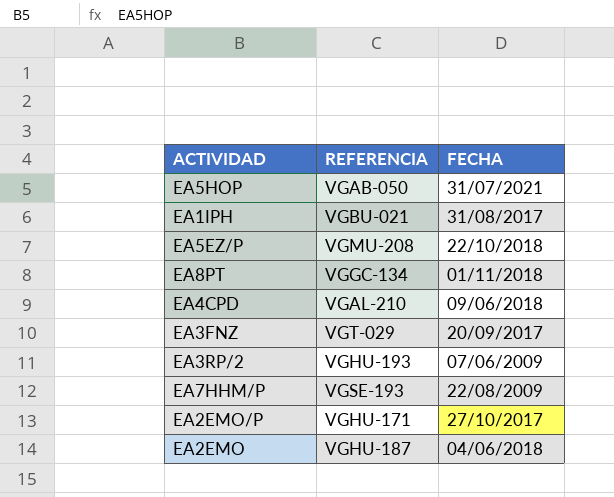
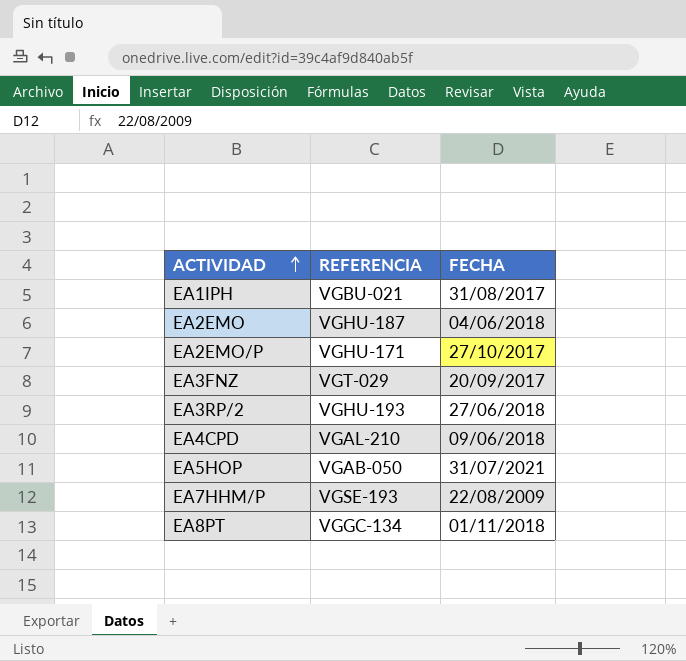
row order: none -> ACTIVIDAD ascending
row EA5EZ/P: VGMU-208 | 22/10/2018 -> none
EA3RP/2 | FECHA: 07/06/2009 -> 27/06/2018

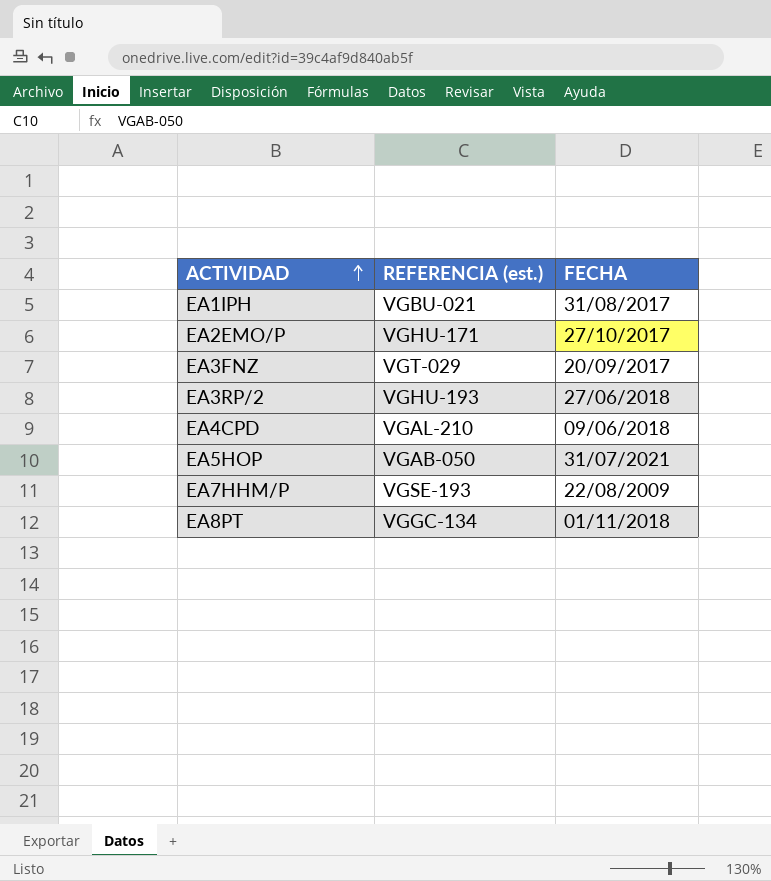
column name: REFERENCIA -> REFERENCIA (est.)
row EA2EMO: VGHU-187 | 04/06/2018 -> none

